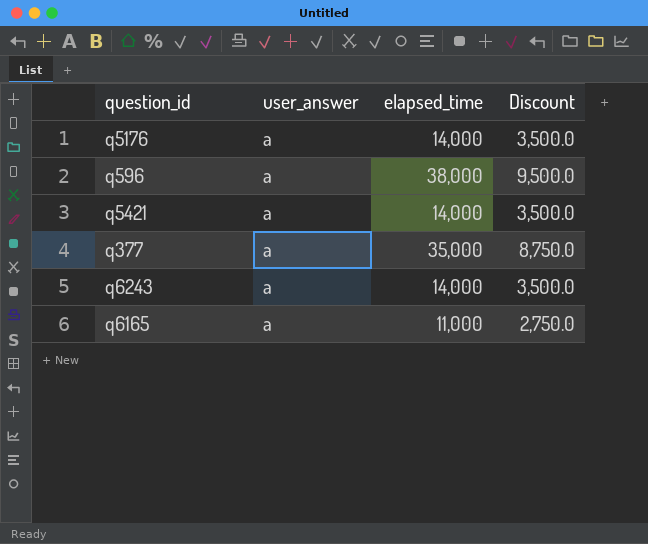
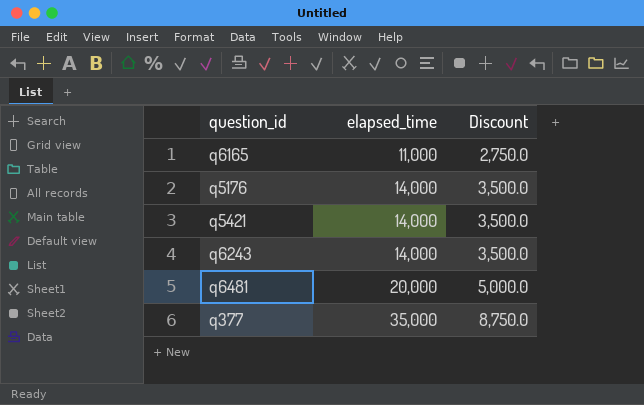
row order: none -> elapsed_time ascending
column user_answer | position: 2 -> none
row q596: a | 38,000 | 9,500.0 -> none
row q6481: none -> 20,000 | 5,000.0

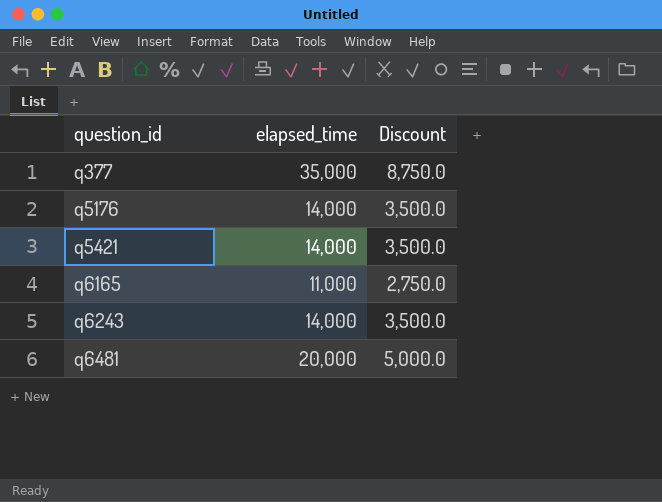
row order: elapsed_time ascending -> question_id ascending

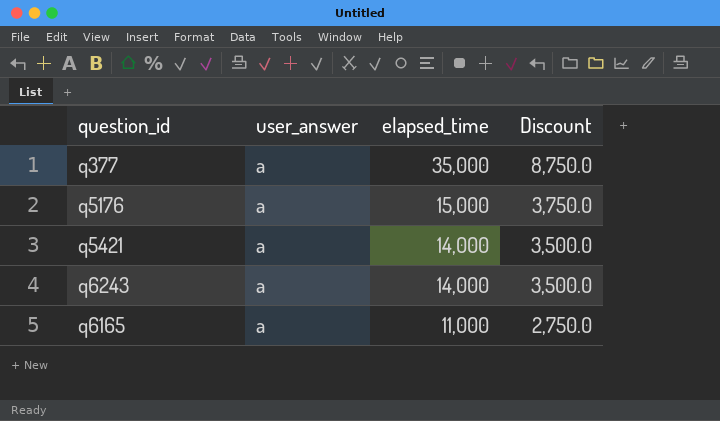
row order: question_id ascending -> elapsed_time descending
column user_answer | position: none -> 2
row q6481: 20,000 | 5,000.0 -> none
q5176 | elapsed_time: 14,000 -> 15,000
q5176 | Discount: 3,500.0 -> 3,750.0

